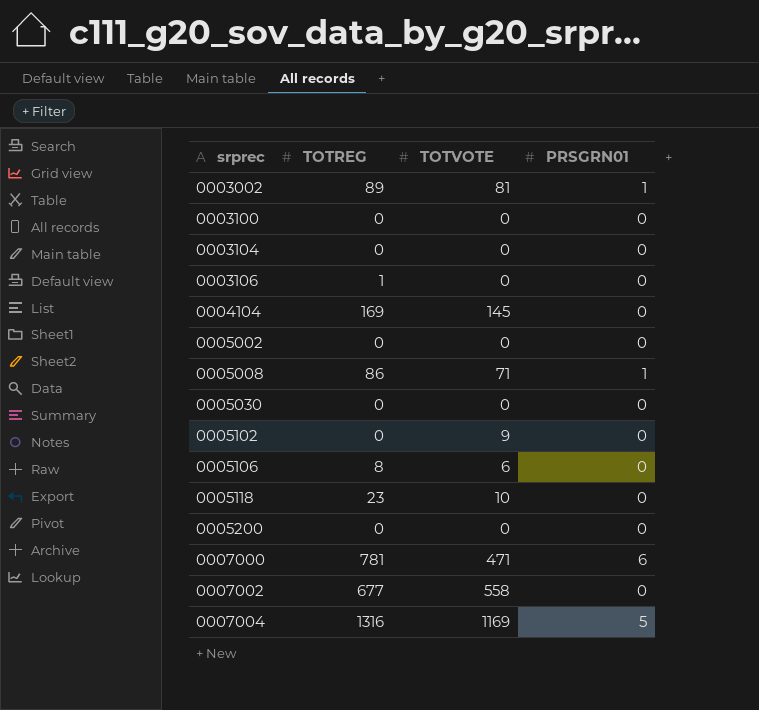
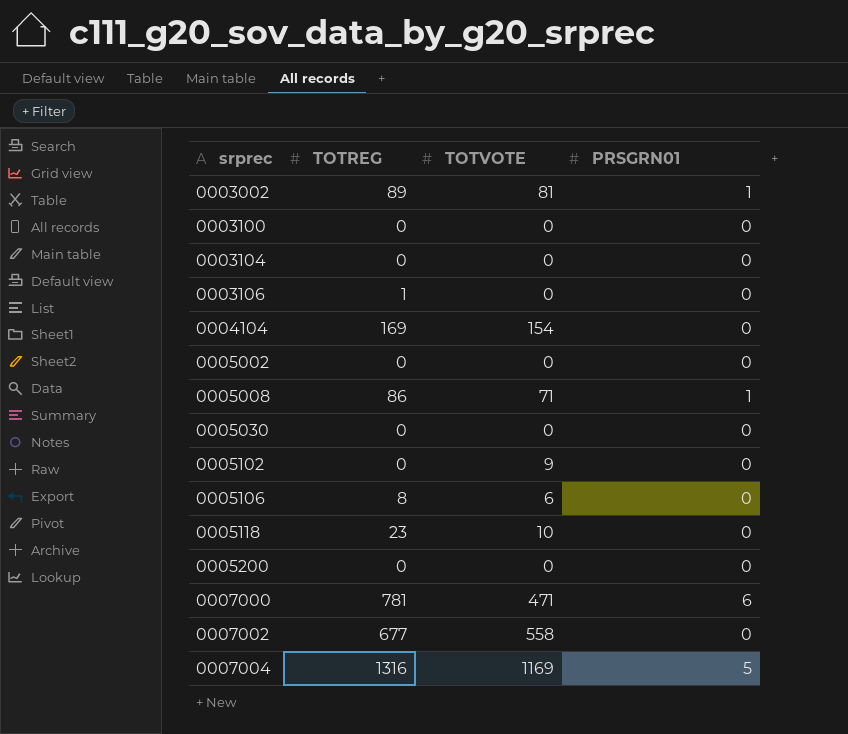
0004104 | TOTVOTE: 145 -> 154

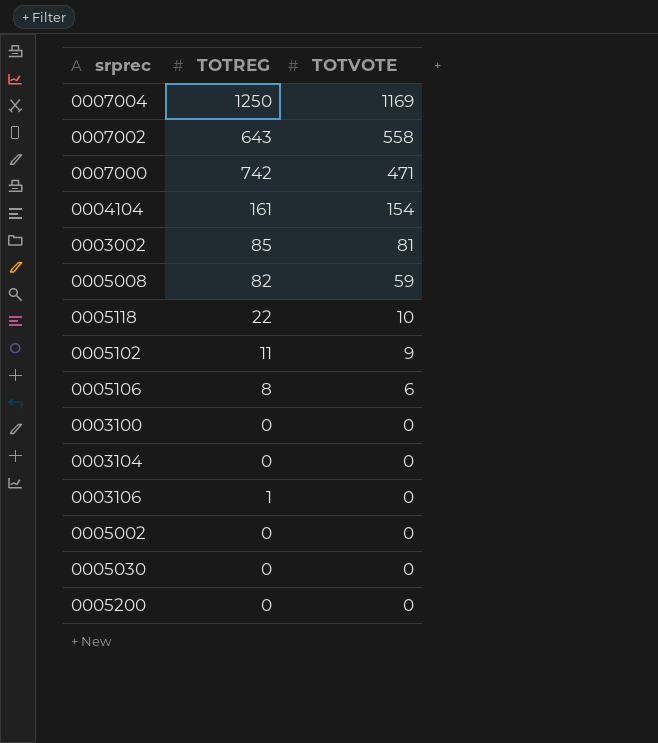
row order: srprec ascending -> TOTVOTE descending
column PRSGRN01 | position: 4 -> none
0007004 | TOTREG: 1316 -> 1250
0007002 | TOTREG: 677 -> 643
0007000 | TOTREG: 781 -> 742
0004104 | TOTREG: 169 -> 161
0003002 | TOTREG: 89 -> 85
0005008 | TOTREG: 86 -> 82
0005008 | TOTVOTE: 71 -> 59
0005118 | TOTREG: 23 -> 22
0005102 | TOTREG: 0 -> 11

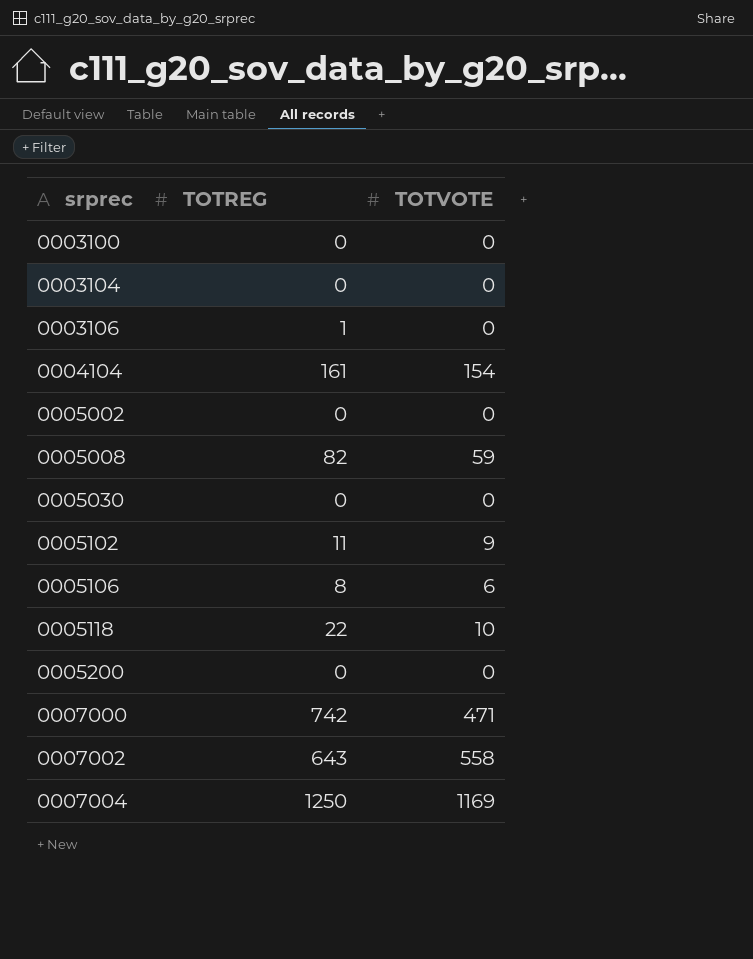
row order: TOTVOTE descending -> srprec ascending
row 0003002: 85 | 81 -> none

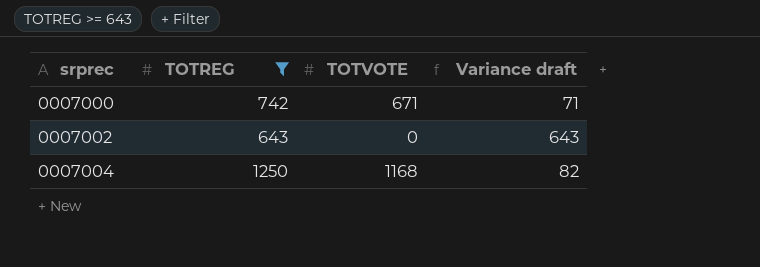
filter: none -> TOTREG >= 643
column Variance draft | formula: none -> [TOTREG] - [TOTVOTE]
0007000 | TOTVOTE: 471 -> 671
0007002 | TOTVOTE: 558 -> 0
0007004 | TOTVOTE: 1169 -> 1168

